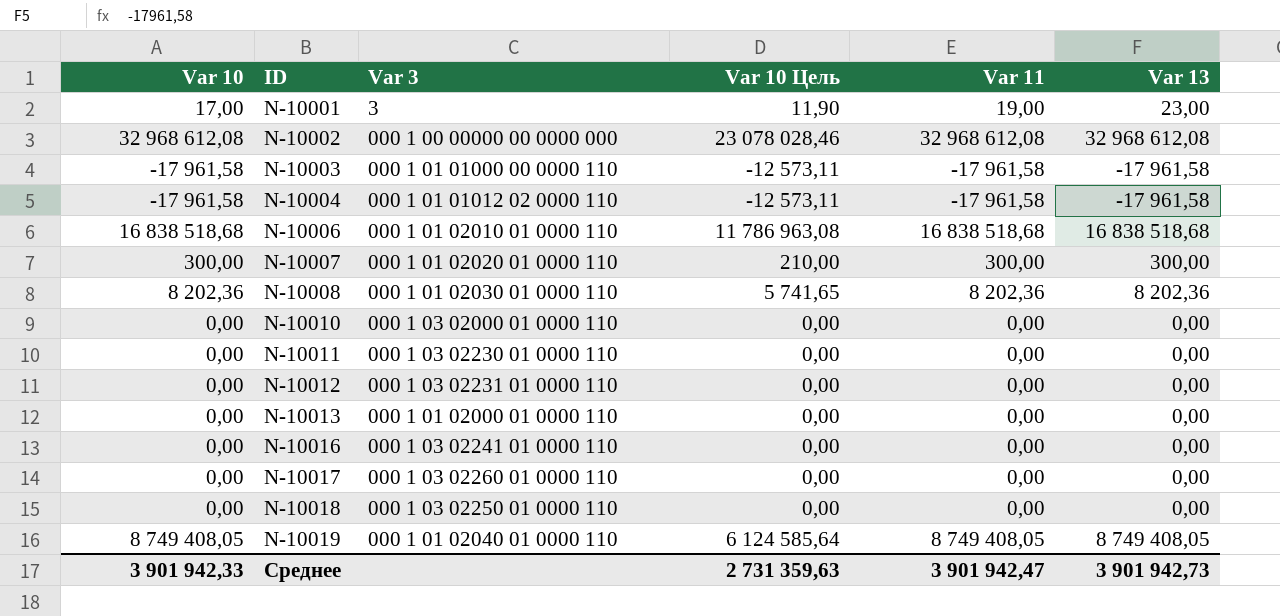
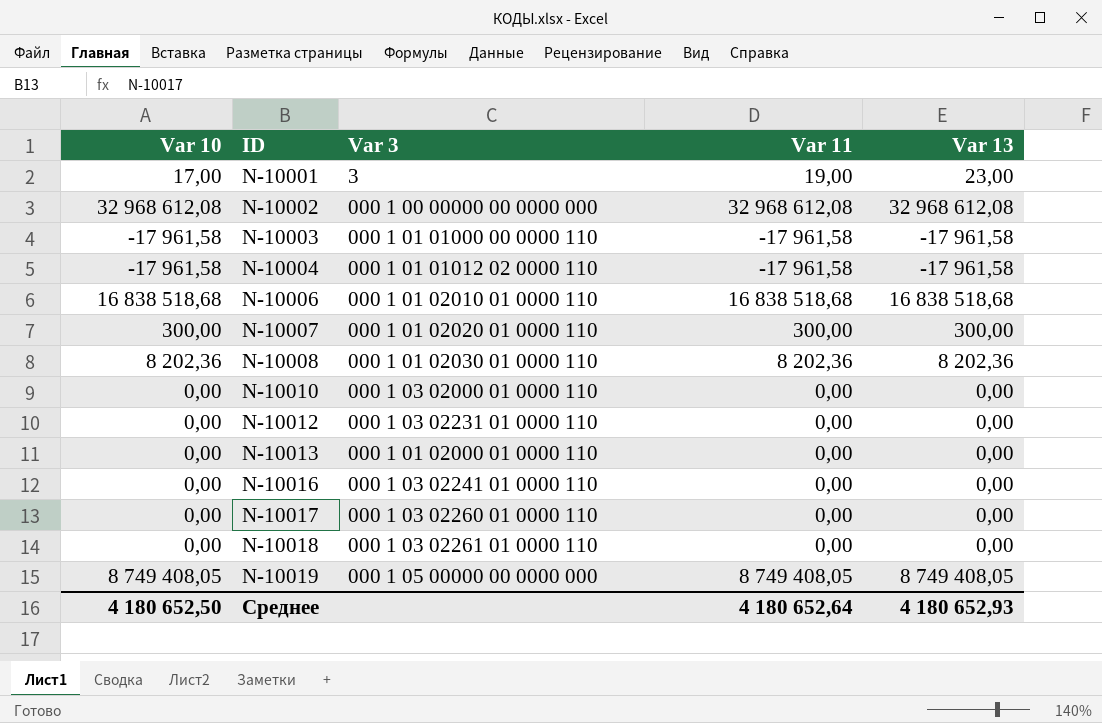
column Var 10 Цель | formula: [Var 10] * 0,7 -> none
row N-10011: 0,00 | 000 1 03 02230 01 0000 110 | 0,00 | 0,00 | 0,00 -> none
N-10018 | Var 3: 000 1 03 02250 01 0000 110 -> 000 1 03 02261 01 0000 110
N-10019 | Var 3: 000 1 01 02040 01 0000 110 -> 000 1 05 00000 00 0000 000
Среднее | Var 10: 3 901 942,33 -> 4 180 652,50
Среднее | Var 11: 3 901 942,47 -> 4 180 652,64
Среднее | Var 13: 3 901 942,73 -> 4 180 652,93

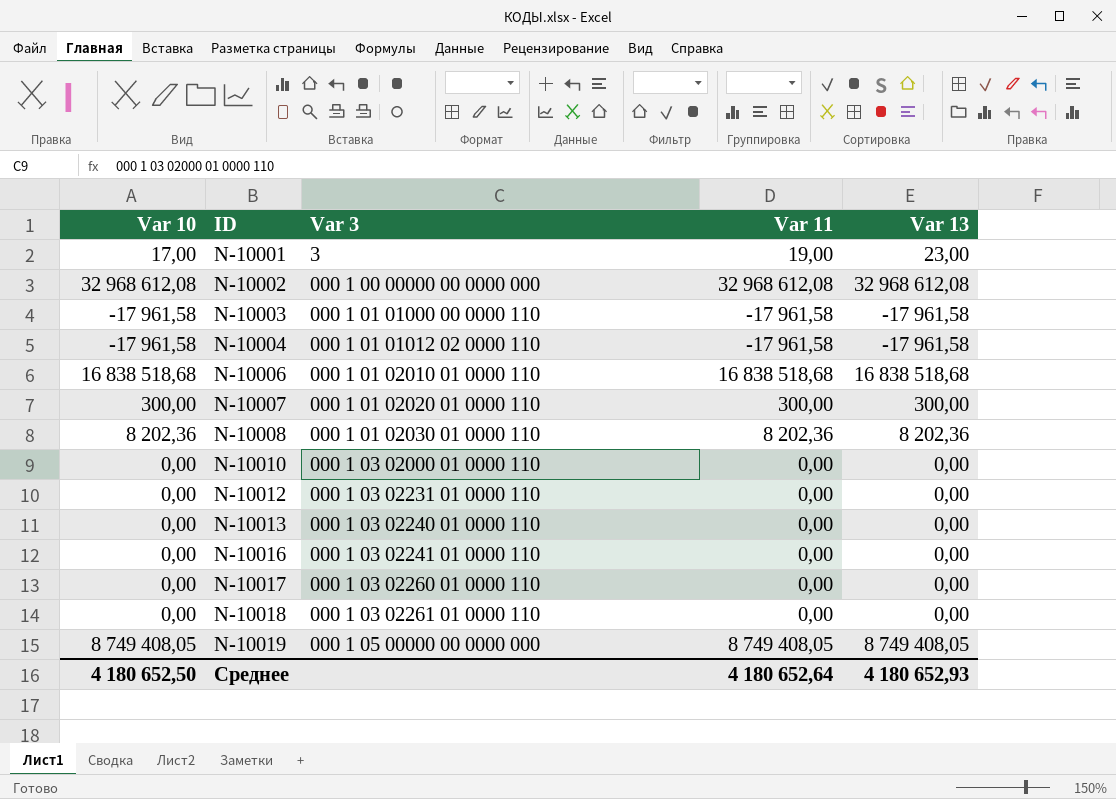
N-10013 | Var 3: 000 1 01 02000 01 0000 110 -> 000 1 03 02240 01 0000 110

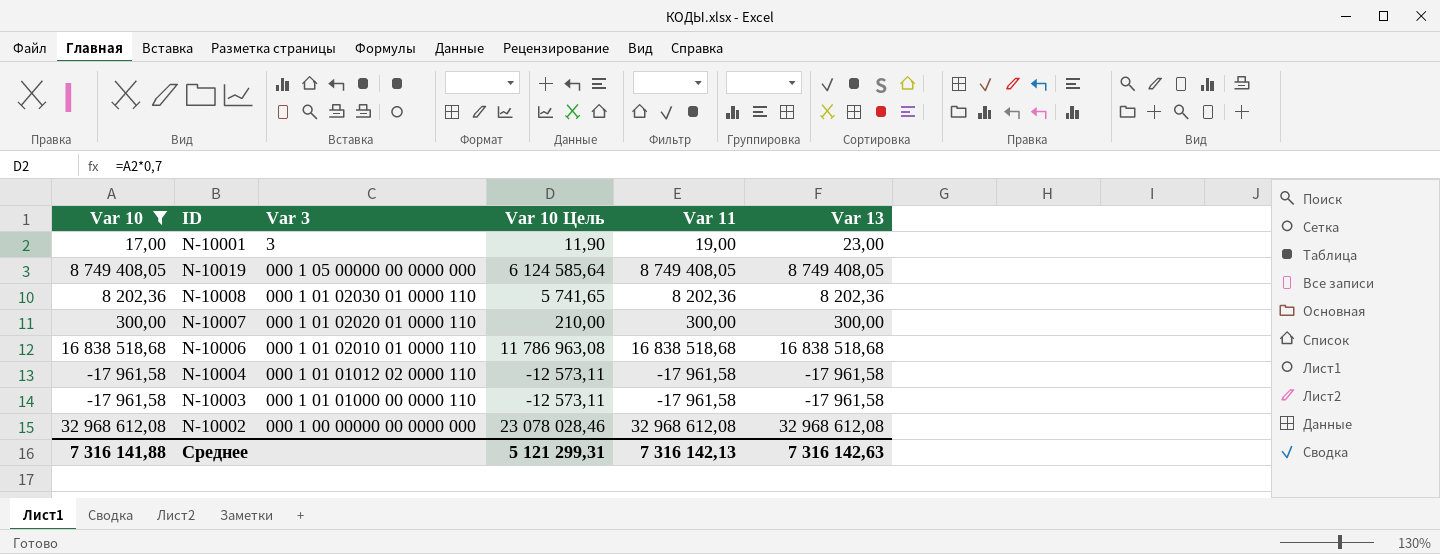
filter: none -> Var 10 != 0,00
row order: ID ascending -> Var 3 descending
column Var 10 Цель | formula: none -> [Var 10] * 0,7
Среднее | Var 10: 4 180 652,50 -> 7 316 141,88
Среднее | Var 11: 4 180 652,64 -> 7 316 142,13
Среднее | Var 13: 4 180 652,93 -> 7 316 142,63

